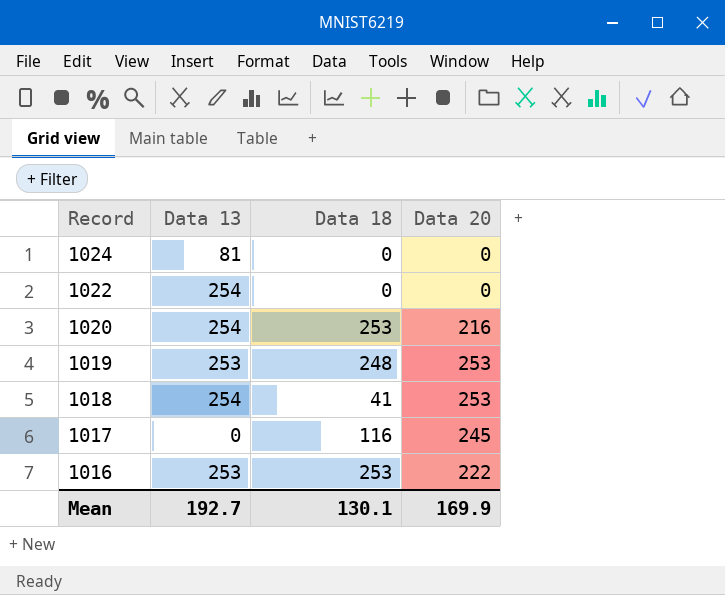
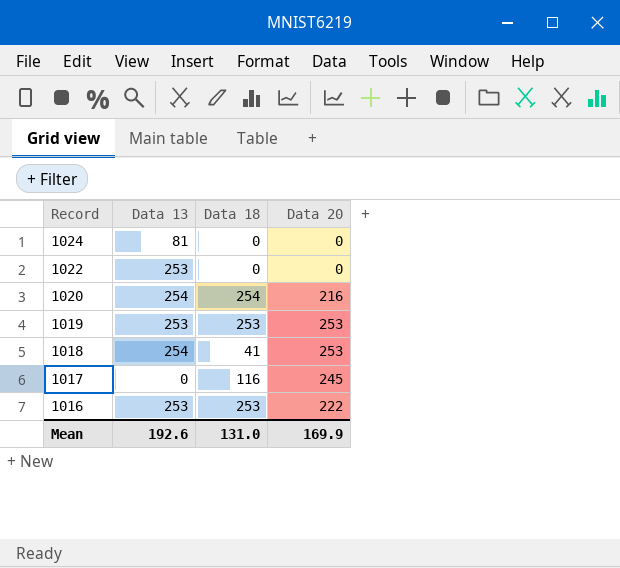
1022 | Data 13: 254 -> 253
1020 | Data 18: 253 -> 254
1019 | Data 18: 248 -> 253
Mean | Data 13: 192.7 -> 192.6
Mean | Data 18: 130.1 -> 131.0

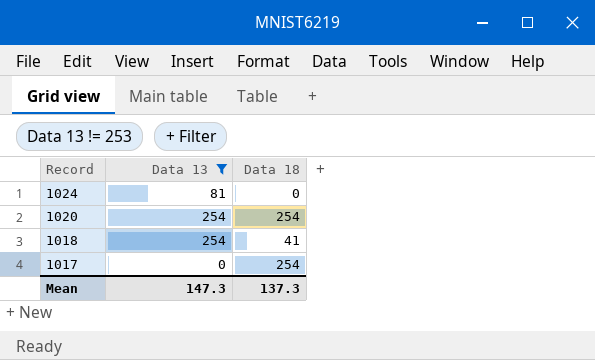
filter: none -> Data 13 != 253
column Data 20 | position: 4 -> none
1017 | Data 18: 116 -> 254
Mean | Data 13: 192.6 -> 147.3
Mean | Data 18: 131.0 -> 137.3

